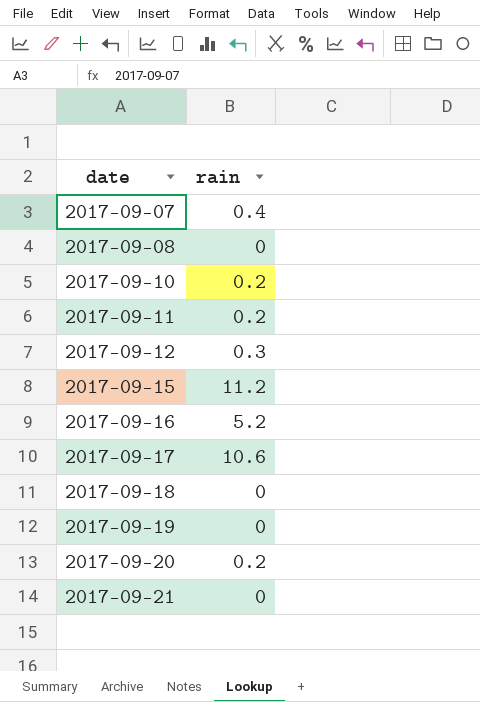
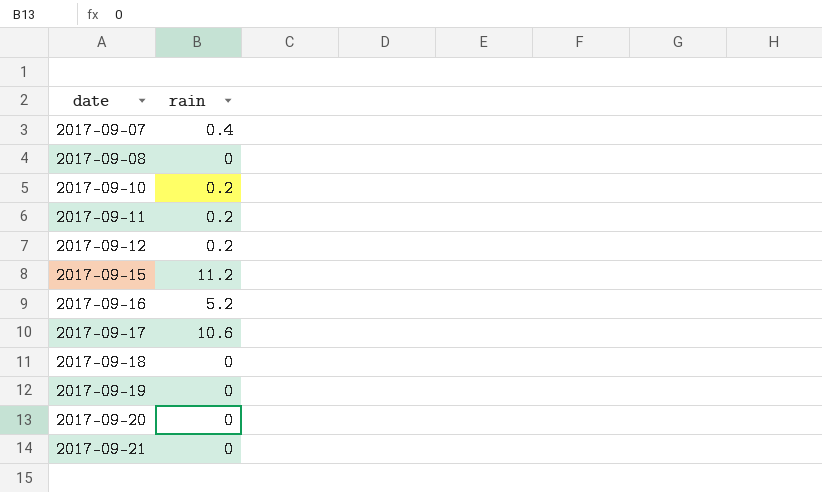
2017-09-12 | rain: 0.3 -> 0.2
2017-09-20 | rain: 0.2 -> 0

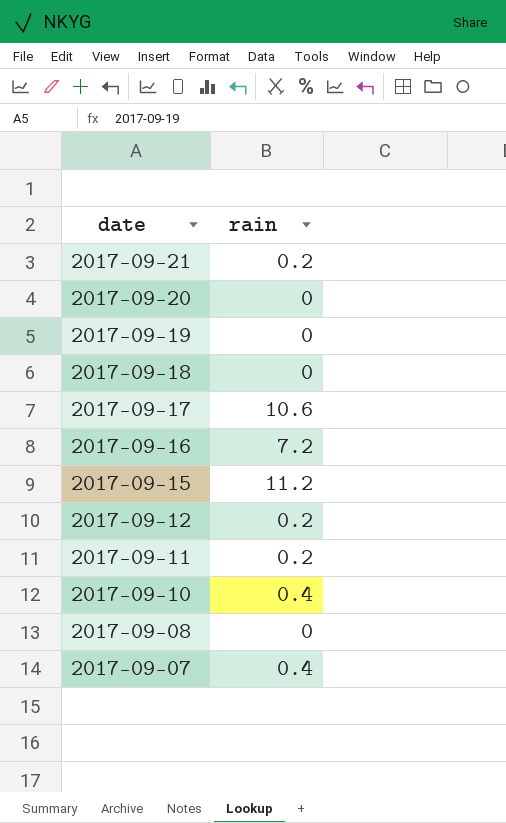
row order: date ascending -> date descending
2017-09-21 | rain: 0 -> 0.2
2017-09-16 | rain: 5.2 -> 7.2
2017-09-10 | rain: 0.2 -> 0.4

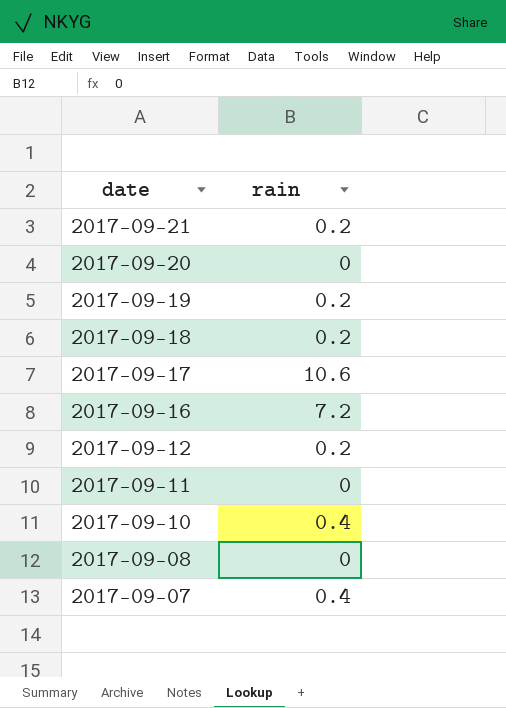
row 2017-09-15: 11.2 -> none
2017-09-19 | rain: 0 -> 0.2
2017-09-18 | rain: 0 -> 0.2
2017-09-11 | rain: 0.2 -> 0

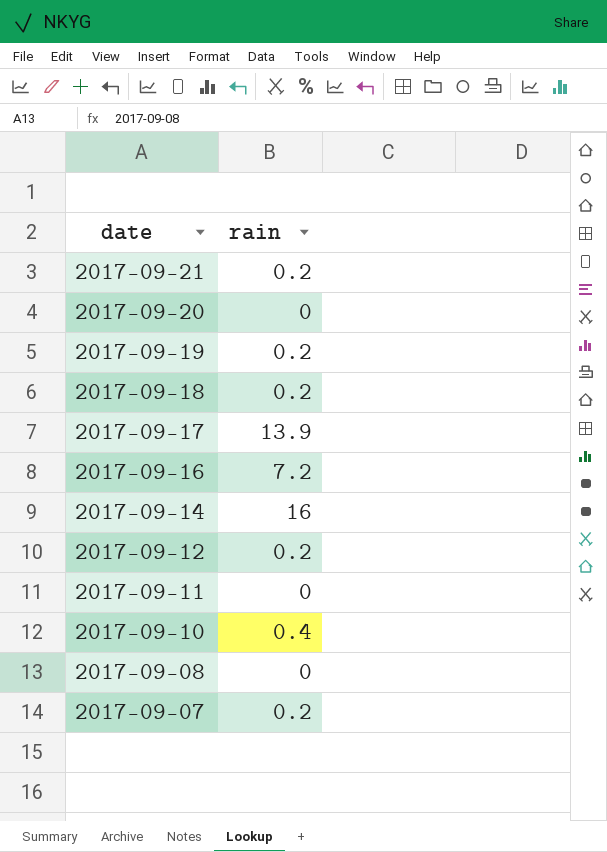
2017-09-17 | rain: 10.6 -> 13.9
row 2017-09-14: none -> 16
2017-09-07 | rain: 0.4 -> 0.2

